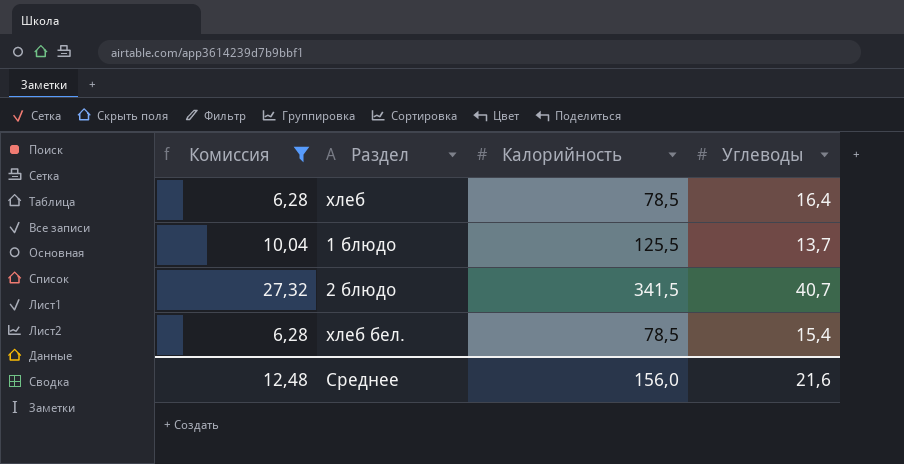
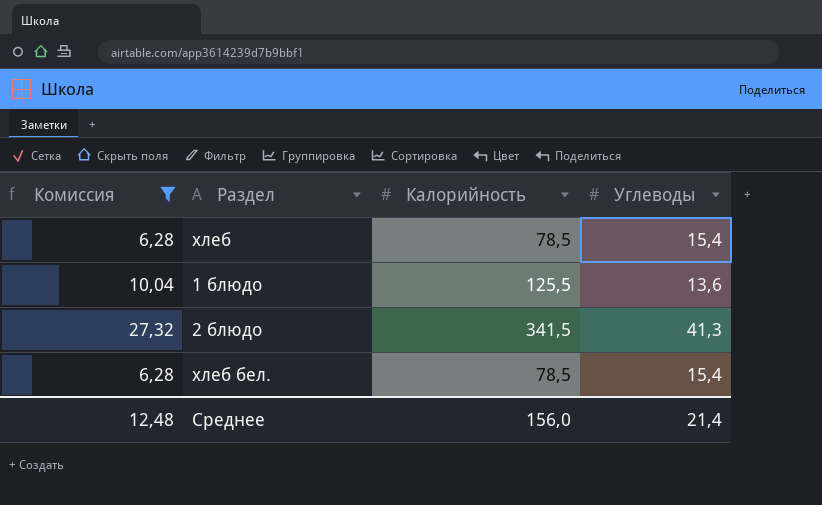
хлеб | Углеводы: 16,4 -> 15,4
1 блюдо | Углеводы: 13,7 -> 13,6
2 блюдо | Углеводы: 40,7 -> 41,3
Среднее | Углеводы: 21,6 -> 21,4

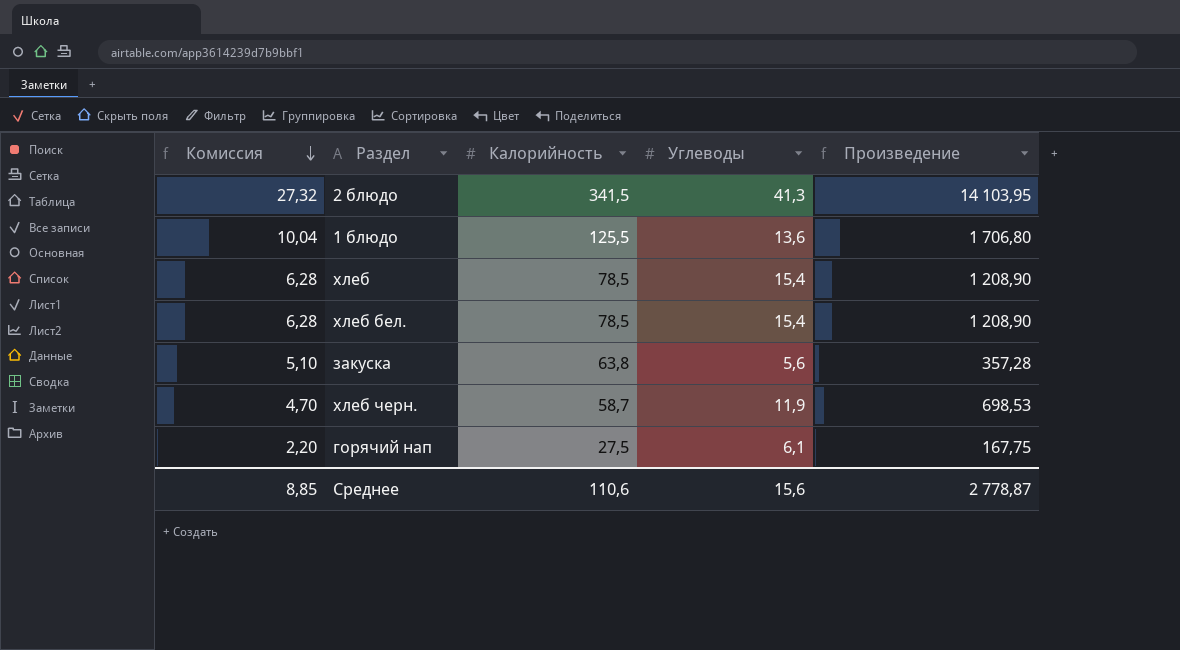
filter: Комиссия >= 6,28 -> none
row order: none -> Комиссия descending
column Произведение | formula: none -> [Калорийность] * [Углеводы]
Среднее | Комиссия: 12,48 -> 8,85
Среднее | Калорийность: 156,0 -> 110,6
Среднее | Углеводы: 21,4 -> 15,6

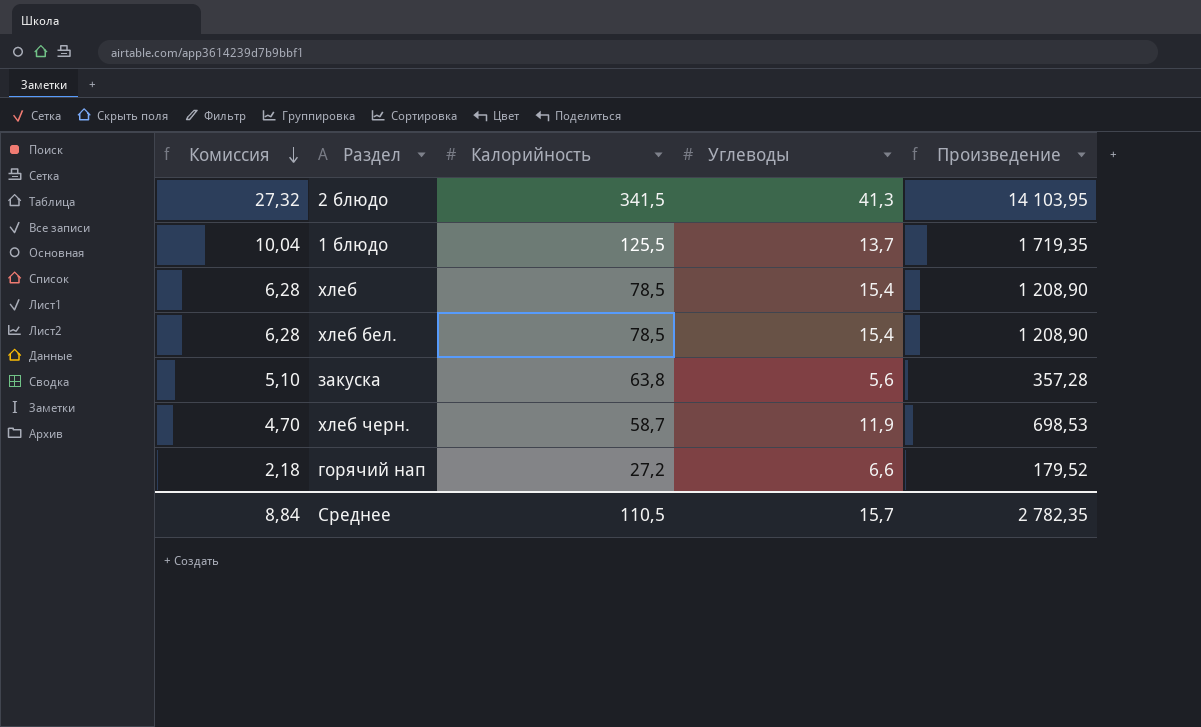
1 блюдо | Углеводы: 13,6 -> 13,7
1 блюдо | Произведение: 1 706,80 -> 1 719,35
горячий нап | Комиссия: 2,20 -> 2,18
горячий нап | Калорийность: 27,5 -> 27,2
горячий нап | Углеводы: 6,1 -> 6,6
горячий нап | Произведение: 167,75 -> 179,52
Среднее | Комиссия: 8,85 -> 8,84
Среднее | Калорийность: 110,6 -> 110,5
Среднее | Углеводы: 15,6 -> 15,7
Среднее | Произведение: 2 778,87 -> 2 782,35

